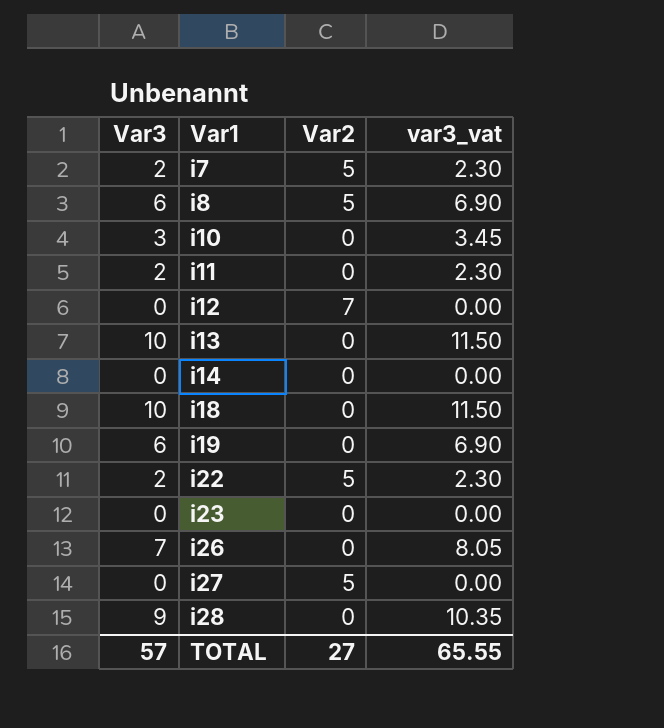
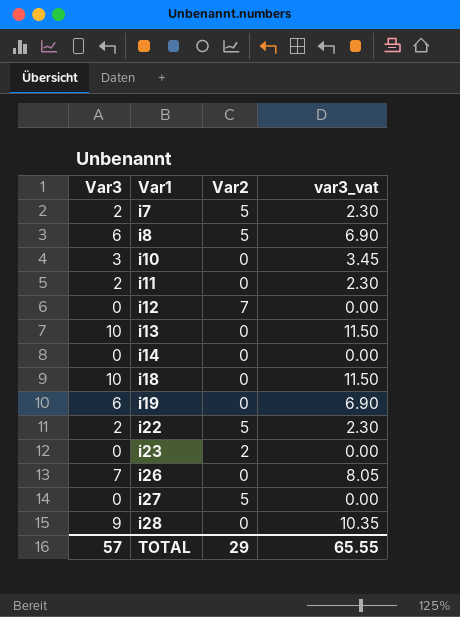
i23 | Var2: 0 -> 2
TOTAL | Var2: 27 -> 29

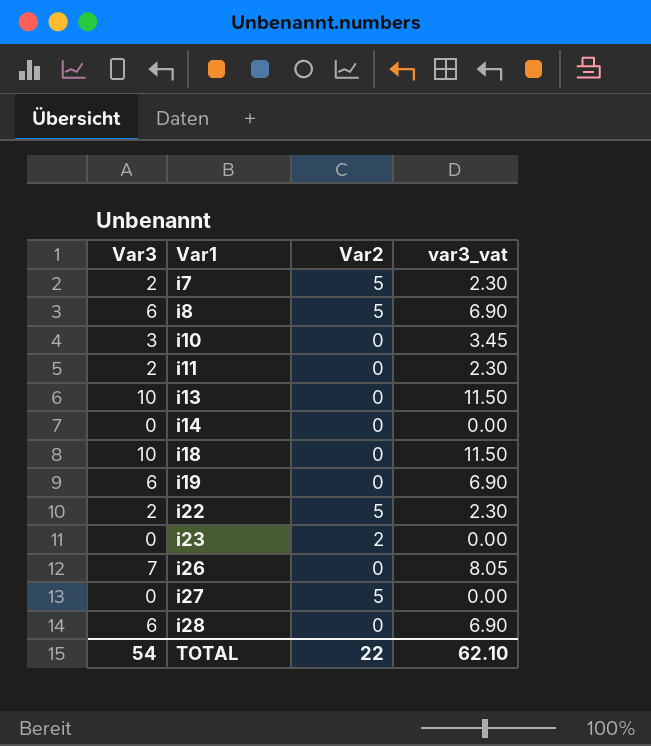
row i12: 0 | 7 | 0.00 -> none
i28 | Var3: 9 -> 6
i28 | var3_vat: 10.35 -> 6.90
TOTAL | Var3: 57 -> 54
TOTAL | Var2: 29 -> 22
TOTAL | var3_vat: 65.55 -> 62.10

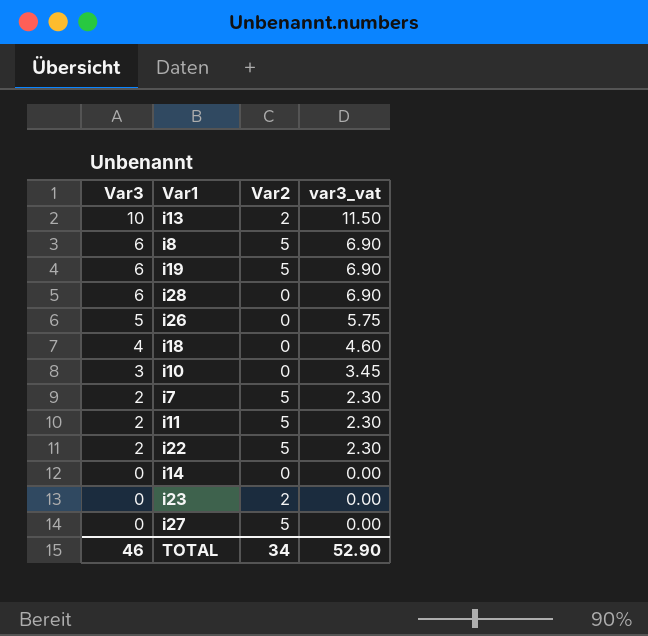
row order: Var1 ascending -> Var3 descending
i13 | Var2: 0 -> 2
i19 | Var2: 0 -> 5
i26 | Var3: 7 -> 5
i26 | var3_vat: 8.05 -> 5.75
i18 | Var3: 10 -> 4
i18 | var3_vat: 11.50 -> 4.60
i11 | Var2: 0 -> 5
TOTAL | Var3: 54 -> 46
TOTAL | Var2: 22 -> 34
TOTAL | var3_vat: 62.10 -> 52.90

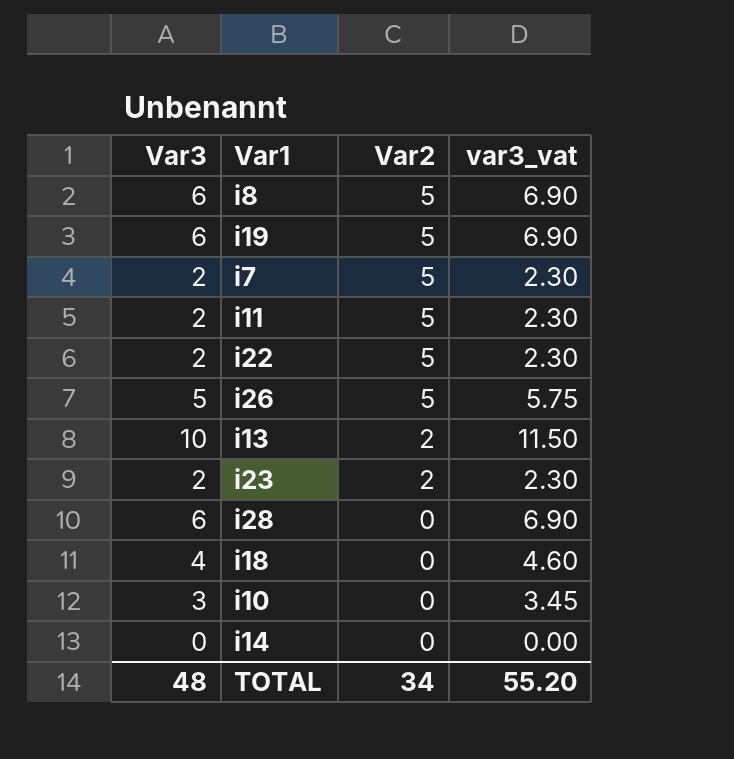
row order: Var3 descending -> Var2 descending
row i27: 0 | 5 | 0.00 -> none
i26 | Var2: 0 -> 5
i23 | Var3: 0 -> 2
i23 | var3_vat: 0.00 -> 2.30
TOTAL | Var3: 46 -> 48
TOTAL | var3_vat: 52.90 -> 55.20

